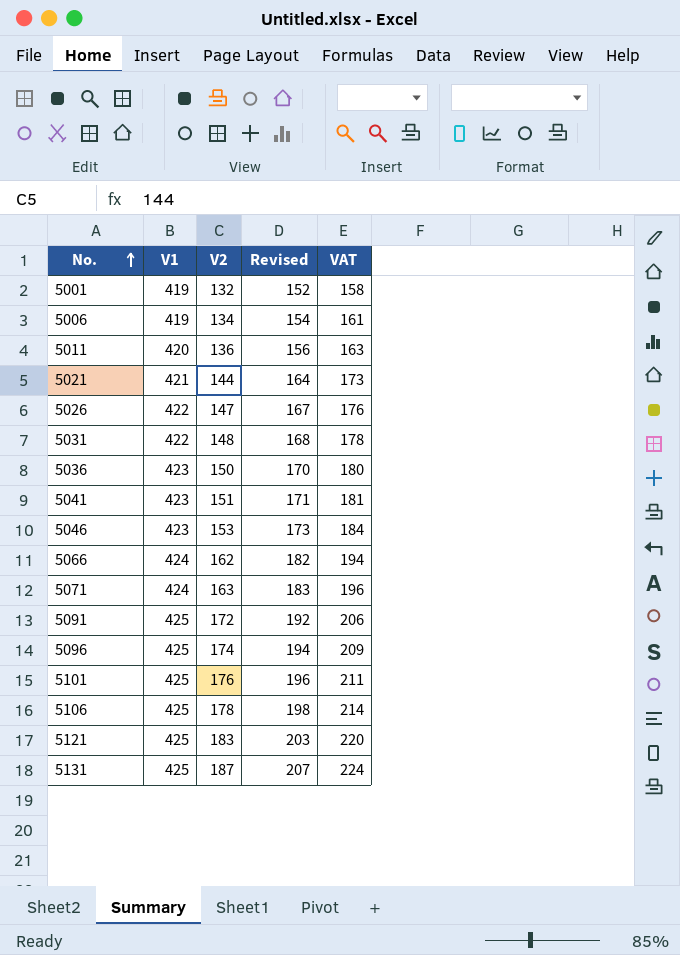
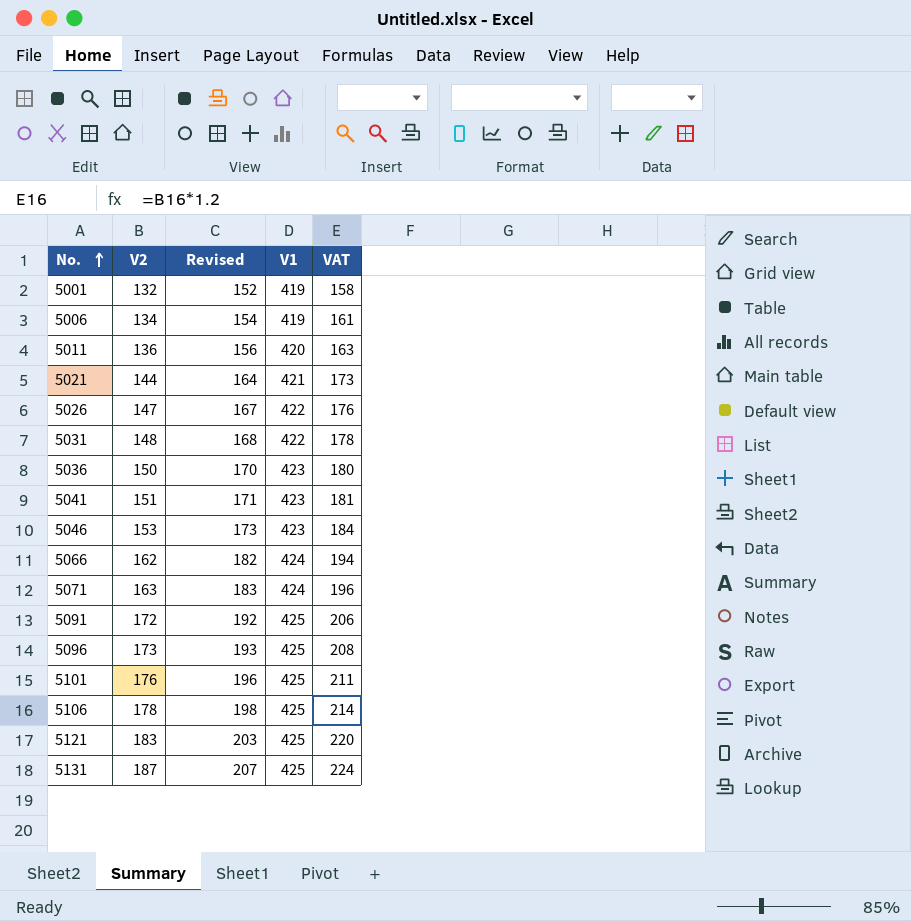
column V1 | position: 2 -> 4
5096 | V2: 174 -> 173
5096 | Revised: 194 -> 193
5096 | VAT: 209 -> 208

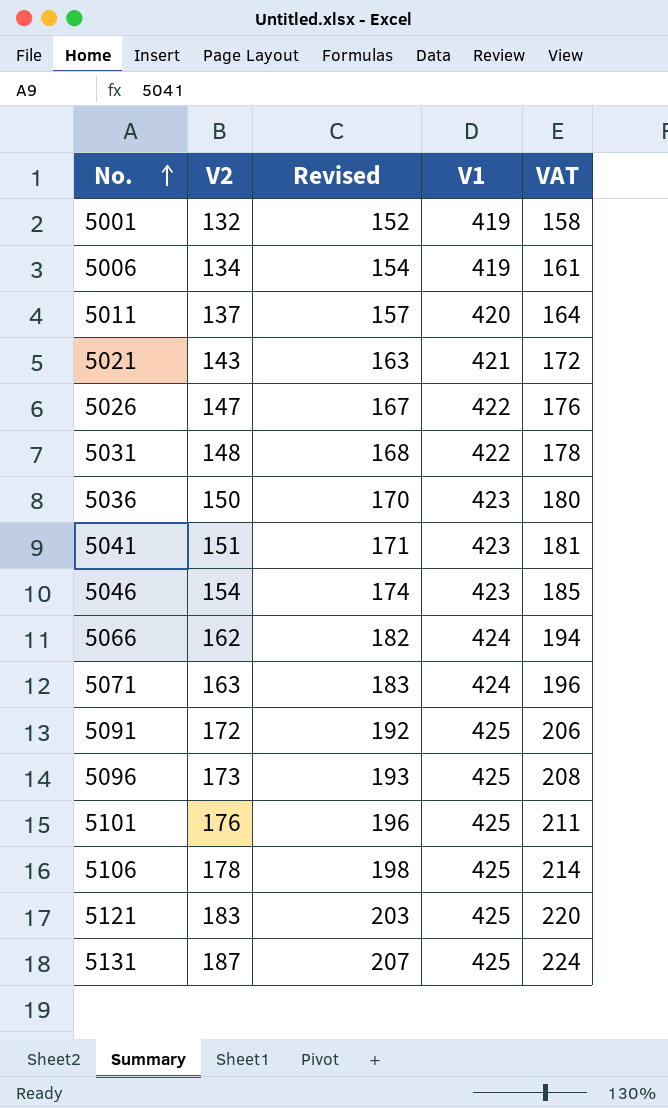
5011 | V2: 136 -> 137
5011 | Revised: 156 -> 157
5011 | VAT: 163 -> 164
5021 | V2: 144 -> 143
5021 | Revised: 164 -> 163
5021 | VAT: 173 -> 172
5046 | V2: 153 -> 154
5046 | Revised: 173 -> 174
5046 | VAT: 184 -> 185

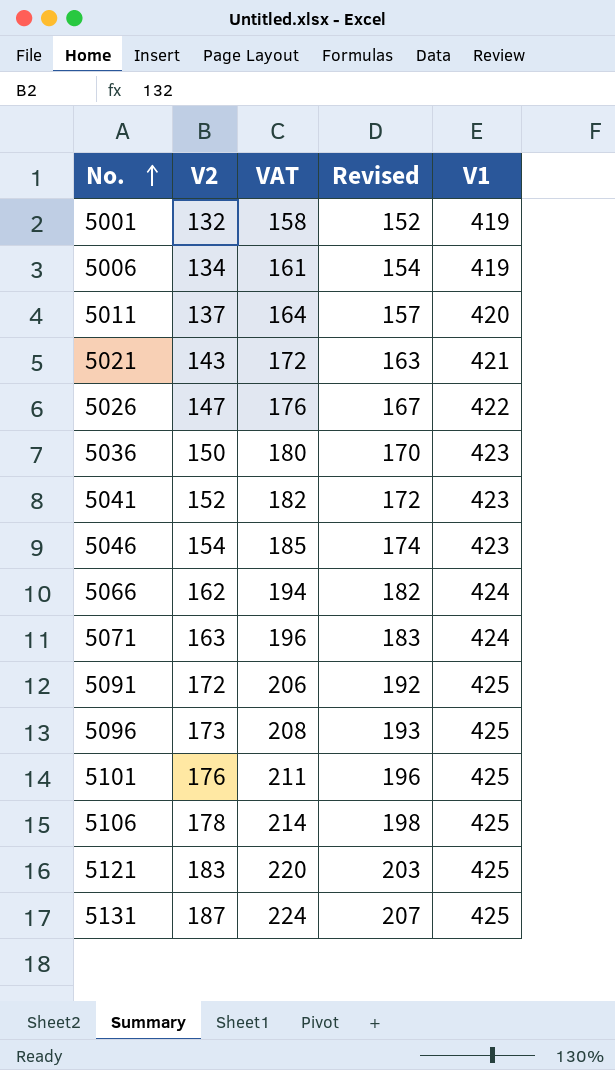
column VAT | position: 5 -> 3
row 5031: 148 | 168 | 422 | 178 -> none
5041 | V2: 151 -> 152
5041 | VAT: 181 -> 182
5041 | Revised: 171 -> 172

